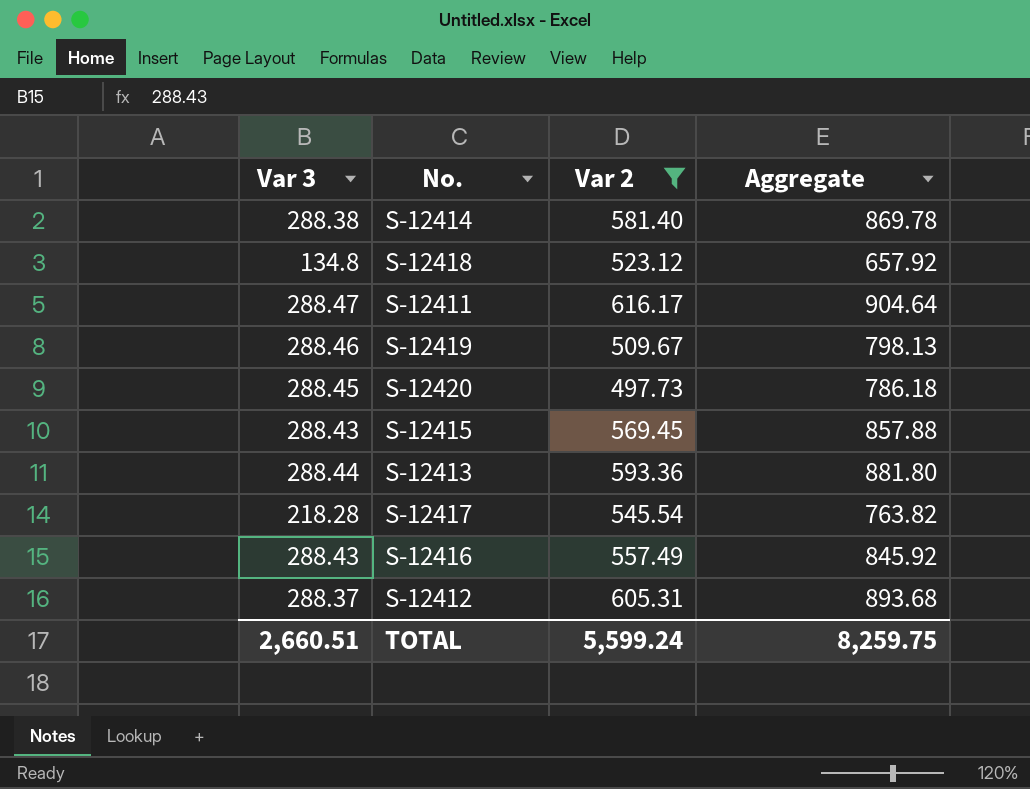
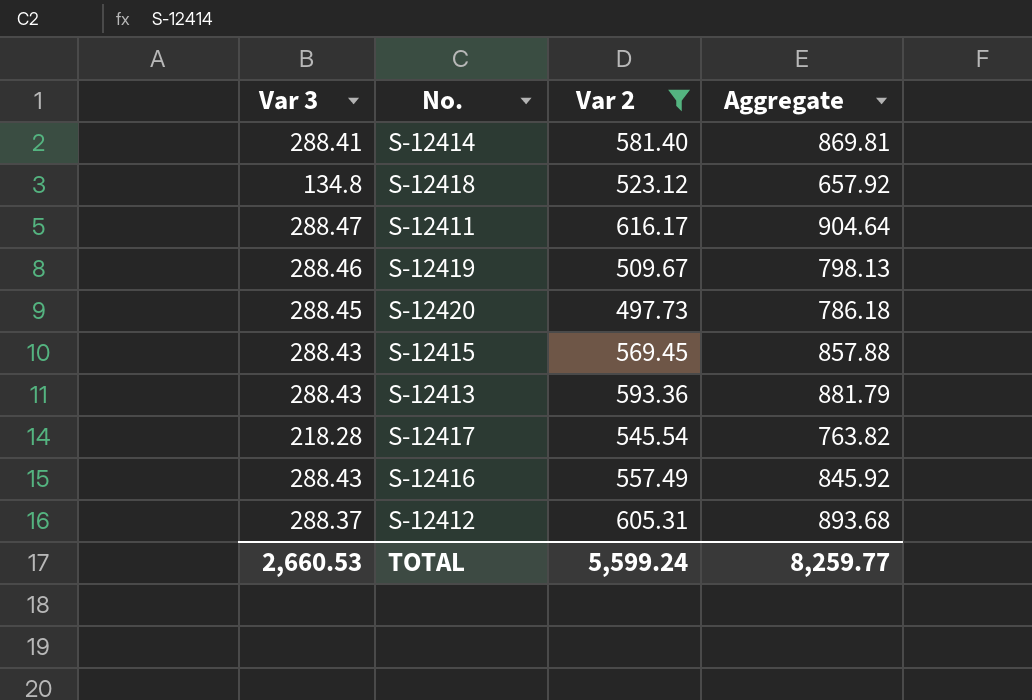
S-12414 | Var 3: 288.38 -> 288.41
S-12414 | Aggregate: 869.78 -> 869.81
S-12413 | Var 3: 288.44 -> 288.43
S-12413 | Aggregate: 881.80 -> 881.79
TOTAL | Var 3: 2,660.51 -> 2,660.53
TOTAL | Aggregate: 8,259.75 -> 8,259.77

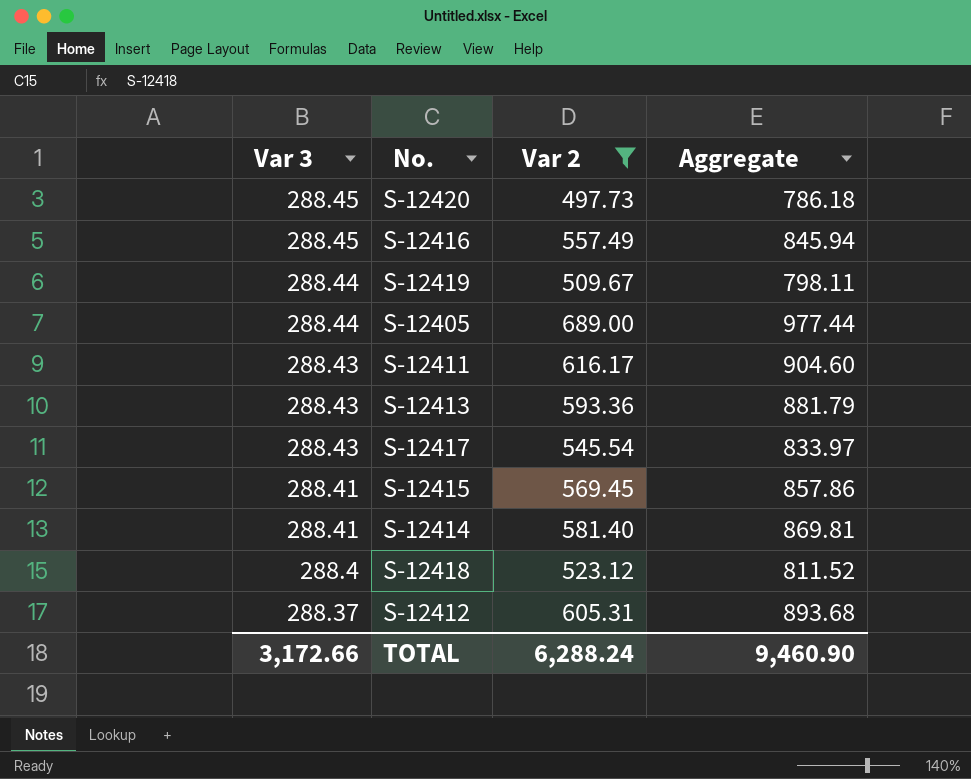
row order: none -> Var 3 descending
S-12416 | Var 3: 288.43 -> 288.45
S-12416 | Aggregate: 845.92 -> 845.94
S-12419 | Var 3: 288.46 -> 288.44
S-12419 | Aggregate: 798.13 -> 798.11
row S-12405: none -> 288.44 | 689.00 | 977.44
S-12411 | Var 3: 288.47 -> 288.43
S-12411 | Aggregate: 904.64 -> 904.60
S-12417 | Var 3: 218.28 -> 288.43
S-12417 | Aggregate: 763.82 -> 833.97
S-12415 | Var 3: 288.43 -> 288.41
S-12415 | Aggregate: 857.88 -> 857.86
S-12418 | Var 3: 134.8 -> 288.4
S-12418 | Aggregate: 657.92 -> 811.52
TOTAL | Var 3: 2,660.53 -> 3,172.66
TOTAL | Var 2: 5,599.24 -> 6,288.24
TOTAL | Aggregate: 8,259.77 -> 9,460.90

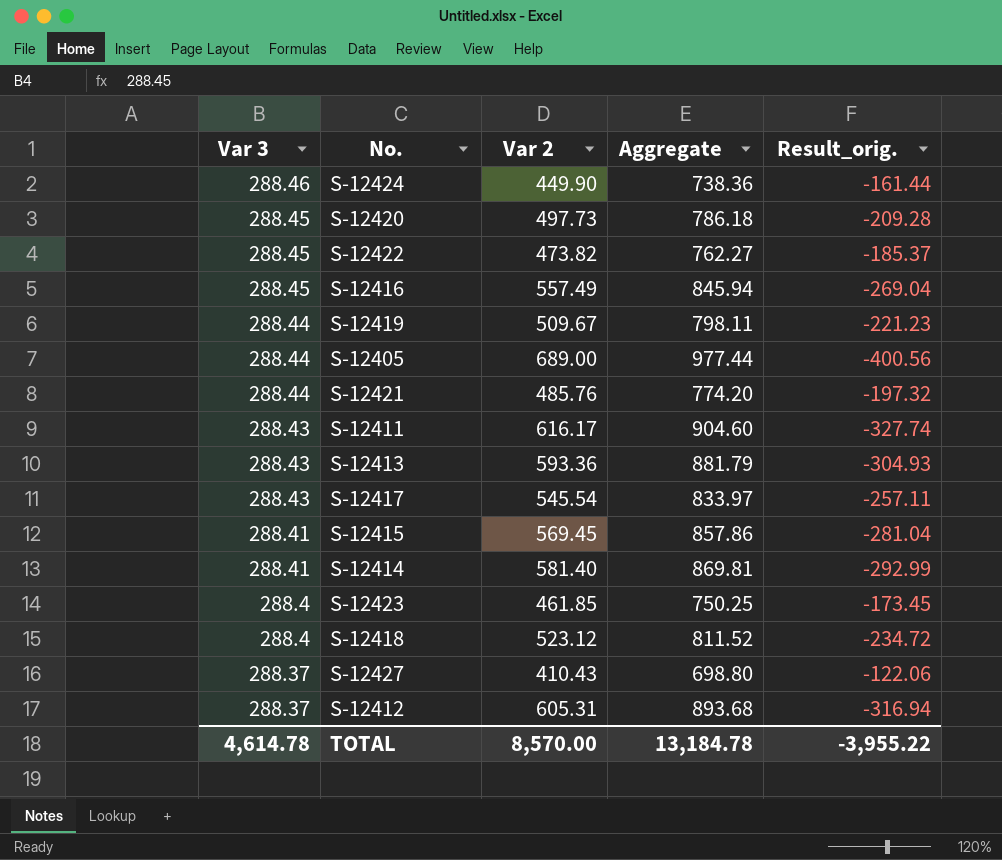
filter: Var 2 >= 497.73 -> none
column Result_orig. | formula: none -> [Var 3] - [Var 2]
TOTAL | Var 3: 3,172.66 -> 4,614.78
TOTAL | Var 2: 6,288.24 -> 8,570.00
TOTAL | Aggregate: 9,460.90 -> 13,184.78

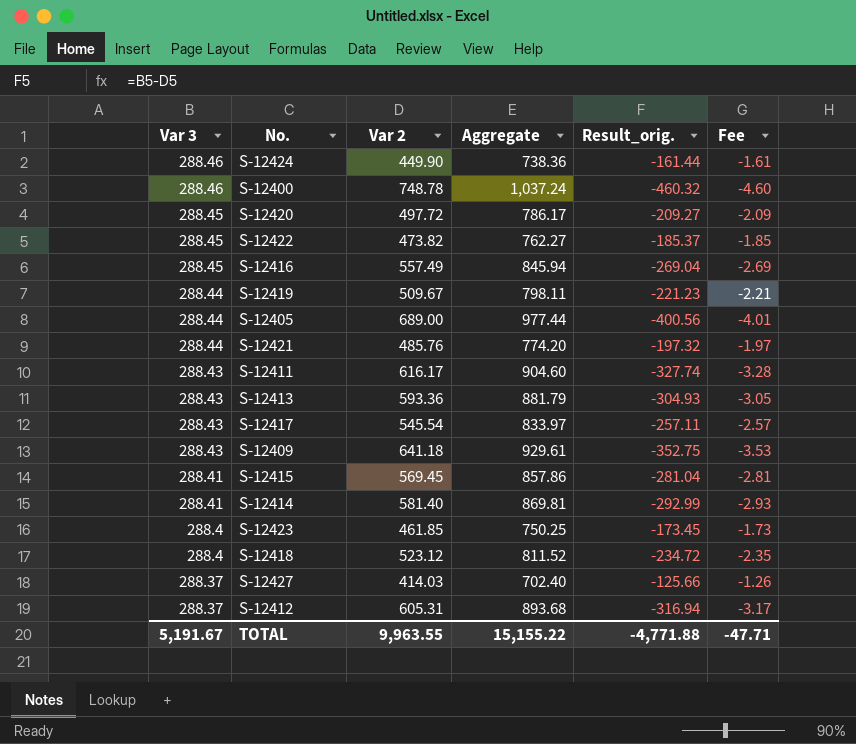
column Fee | formula: none -> [Result_orig.] * 0.01
row S-12400: none -> 288.46 | 748.78 | 1,037.24 | -460.32 | -4.60
S-12420 | Var 2: 497.73 -> 497.72
S-12420 | Aggregate: 786.18 -> 786.17
S-12420 | Result_orig.: -209.28 -> -209.27
row S-12409: none -> 288.43 | 641.18 | 929.61 | -352.75 | -3.53
S-12427 | Var 2: 410.43 -> 414.03
S-12427 | Aggregate: 698.80 -> 702.40
S-12427 | Result_orig.: -122.06 -> -125.66
TOTAL | Var 3: 4,614.78 -> 5,191.67
TOTAL | Var 2: 8,570.00 -> 9,963.55
TOTAL | Aggregate: 13,184.78 -> 15,155.22
TOTAL | Result_orig.: -3,955.22 -> -4,771.88

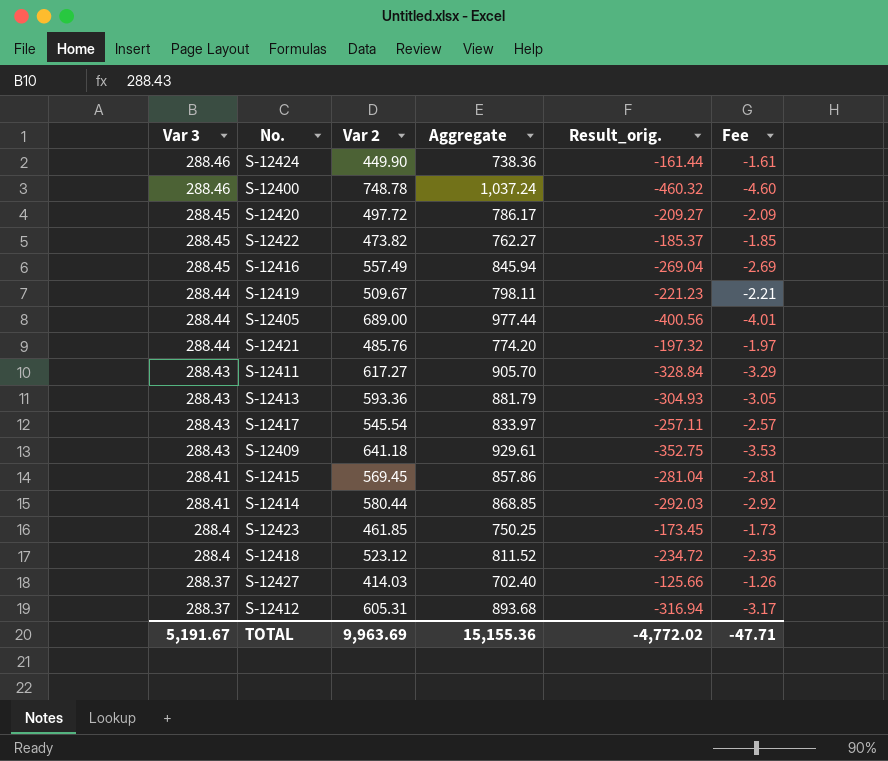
S-12411 | Var 2: 616.17 -> 617.27
S-12411 | Aggregate: 904.60 -> 905.70
S-12411 | Result_orig.: -327.74 -> -328.84
S-12411 | Fee: -3.28 -> -3.29
S-12414 | Var 2: 581.40 -> 580.44
S-12414 | Aggregate: 869.81 -> 868.85
S-12414 | Result_orig.: -292.99 -> -292.03
S-12414 | Fee: -2.93 -> -2.92
TOTAL | Var 2: 9,963.55 -> 9,963.69
TOTAL | Aggregate: 15,155.22 -> 15,155.36
TOTAL | Result_orig.: -4,771.88 -> -4,772.02

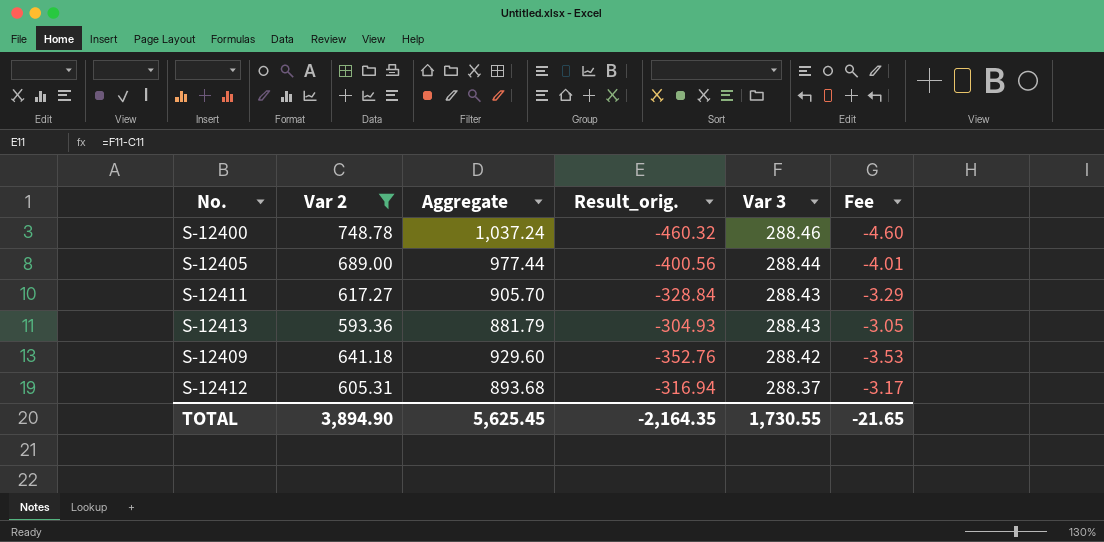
filter: none -> Var 2 >= 593.36
column Var 3 | position: 1 -> 5
S-12409 | Aggregate: 929.61 -> 929.60
S-12409 | Result_orig.: -352.75 -> -352.76
S-12409 | Var 3: 288.43 -> 288.42
TOTAL | Var 2: 9,963.69 -> 3,894.90
TOTAL | Aggregate: 15,155.36 -> 5,625.45
TOTAL | Result_orig.: -4,772.02 -> -2,164.35
TOTAL | Var 3: 5,191.67 -> 1,730.55
TOTAL | Fee: -47.71 -> -21.65

